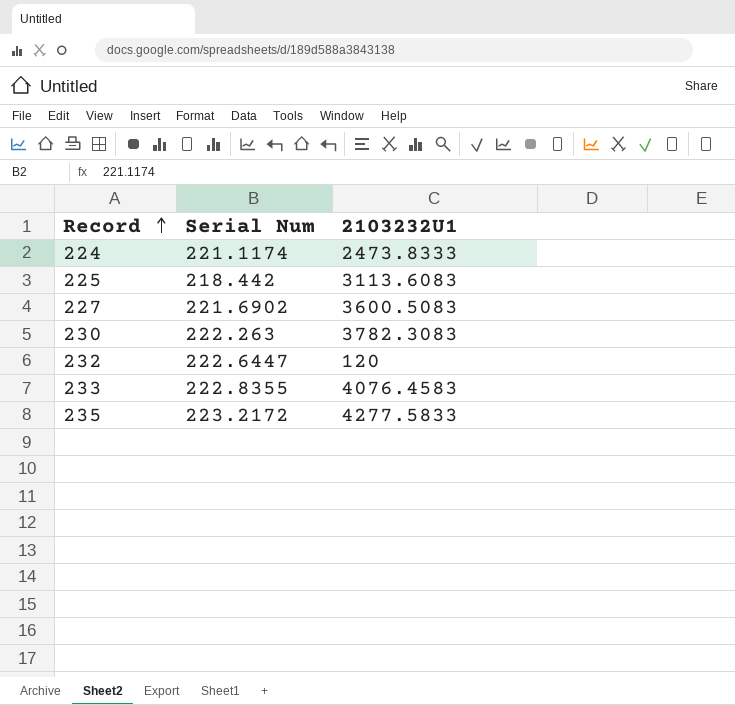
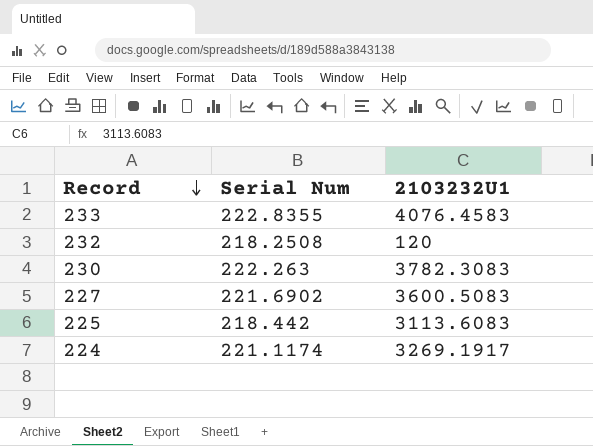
row order: Record ascending -> Record descending
row 235: 223.2172 | 4277.5833 -> none
232 | Serial Num: 222.6447 -> 218.2508
224 | 2103232U1: 2473.8333 -> 3269.1917

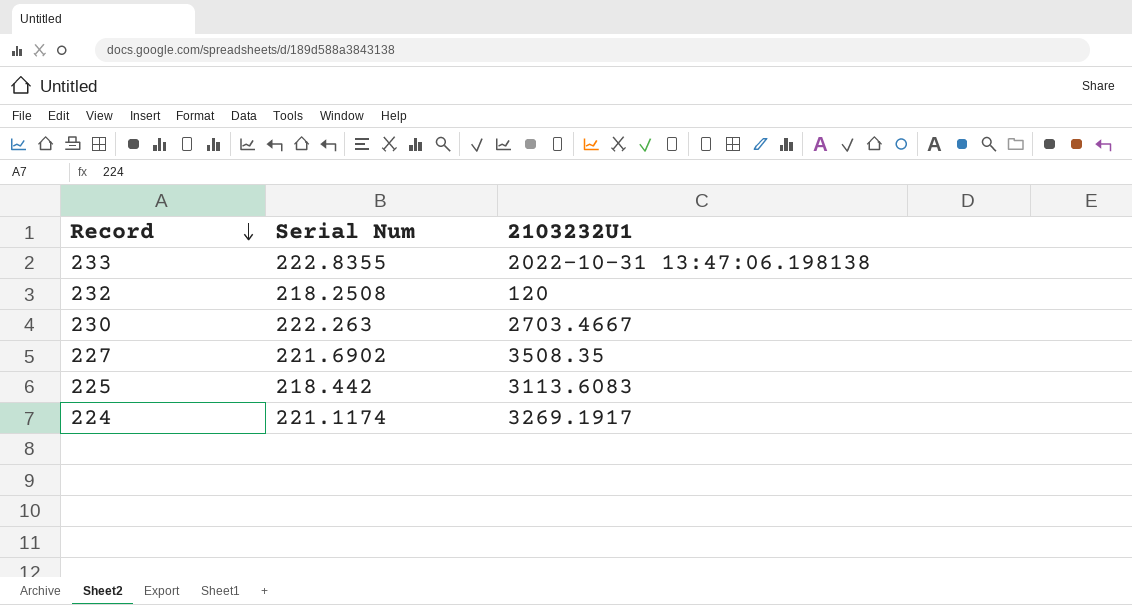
233 | 2103232U1: 4076.4583 -> 2022-10-31 13:47:06.198138
230 | 2103232U1: 3782.3083 -> 2703.4667
227 | 2103232U1: 3600.5083 -> 3508.35

